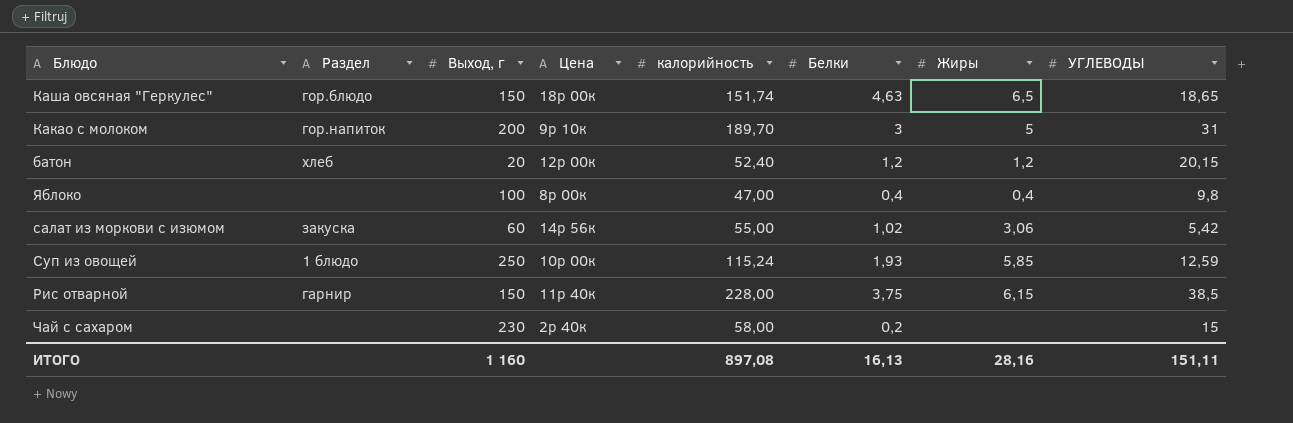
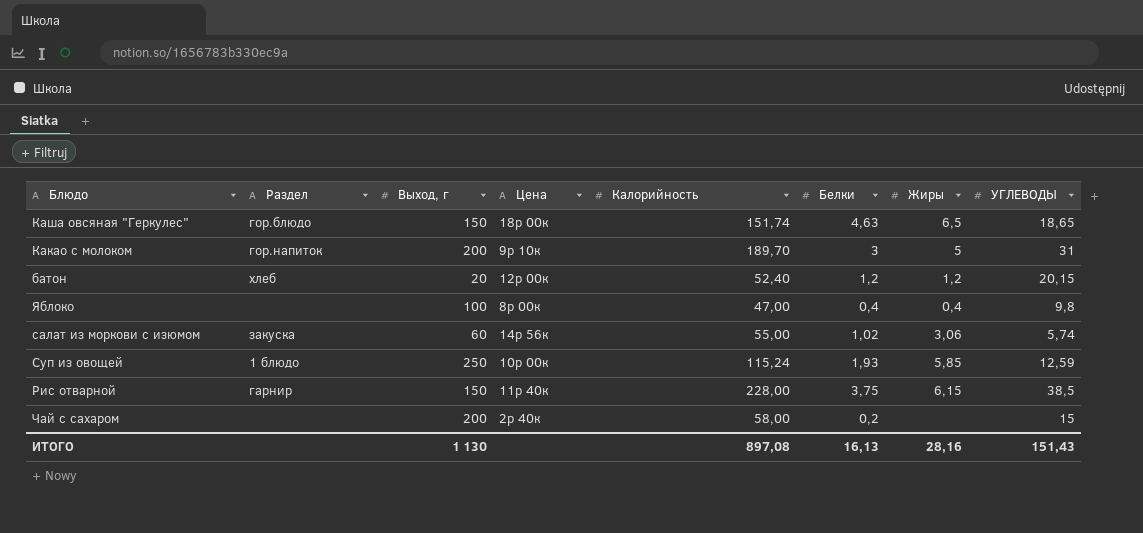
column name: калорийность -> Калорийность
салат из моркови с изюмом | УГЛЕВОДЫ: 5,42 -> 5,74
Чай с сахаром | Выход, г: 230 -> 200
ИТОГО | Выход, г: 1 160 -> 1 130
ИТОГО | УГЛЕВОДЫ: 151,11 -> 151,43

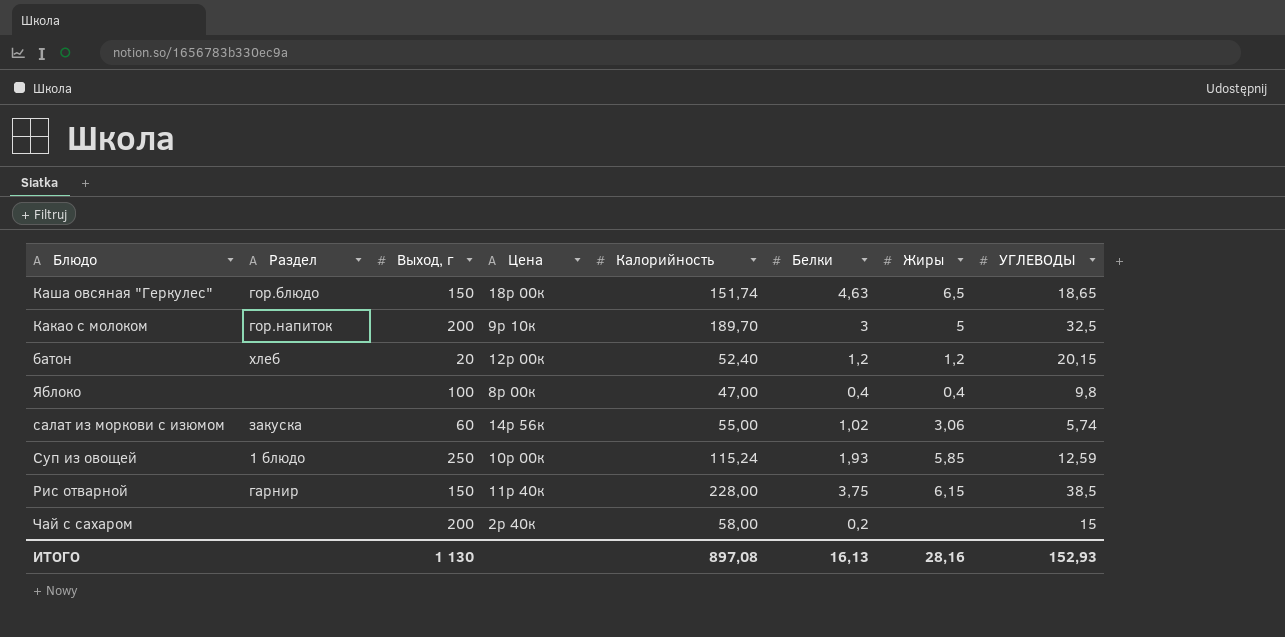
Какао с молоком | УГЛЕВОДЫ: 31 -> 32,5
ИТОГО | УГЛЕВОДЫ: 151,43 -> 152,93

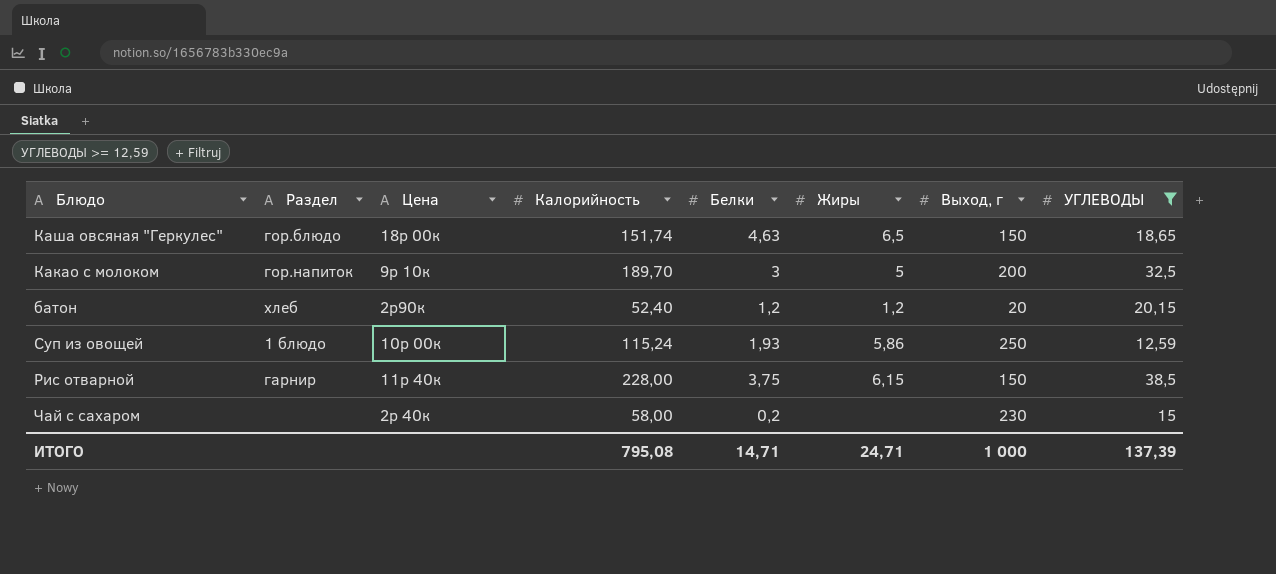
filter: none -> УГЛЕВОДЫ >= 12,59
column Выход, г | position: 3 -> 7
батон | Цена: 12р 00к -> 2р90к
Суп из овощей | Жиры: 5,85 -> 5,86
Чай с сахаром | Выход, г: 200 -> 230
ИТОГО | Калорийность: 897,08 -> 795,08
ИТОГО | Белки: 16,13 -> 14,71
ИТОГО | Жиры: 28,16 -> 24,71
ИТОГО | Выход, г: 1 130 -> 1 000
ИТОГО | УГЛЕВОДЫ: 152,93 -> 137,39

